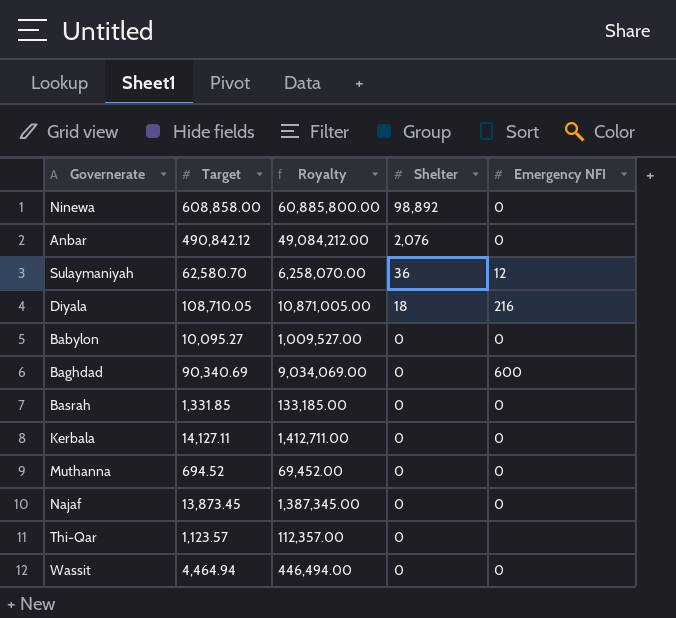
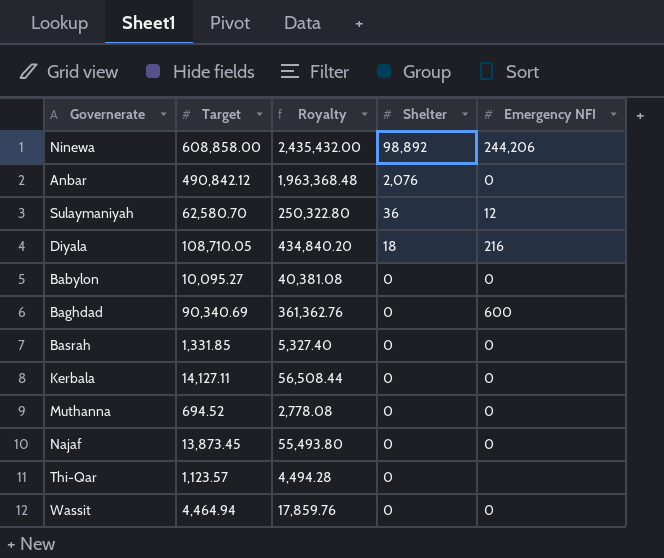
column Royalty | formula: [Target] * 100 -> [Target] * 4
Ninewa | Emergency NFI: 0 -> 244,206

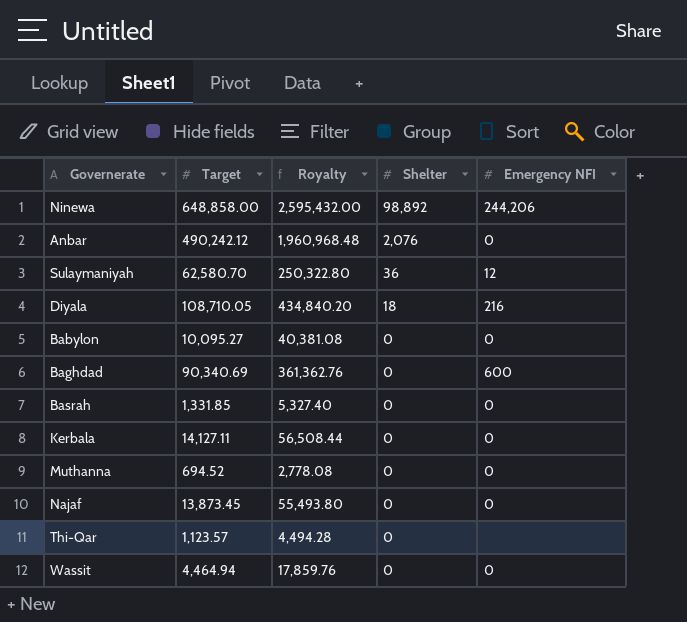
Ninewa | Target: 608,858.00 -> 648,858.00
Ninewa | Royalty: 2,435,432.00 -> 2,595,432.00
Anbar | Target: 490,842.12 -> 490,242.12
Anbar | Royalty: 1,963,368.48 -> 1,960,968.48

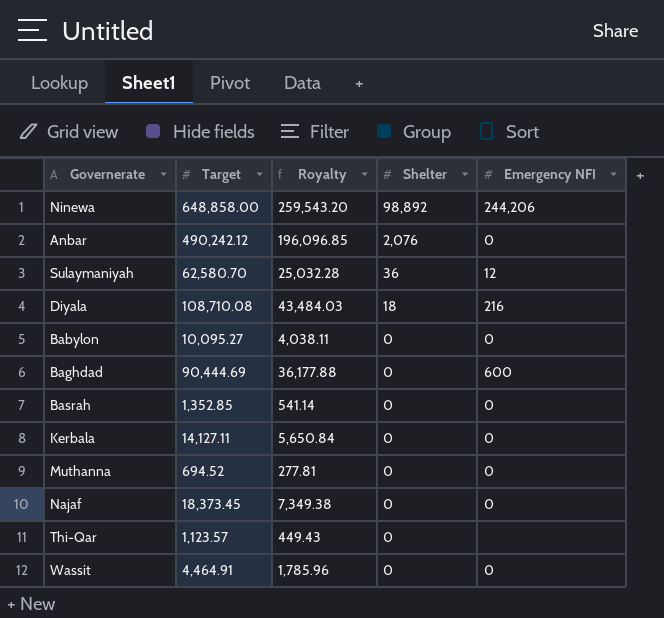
column Royalty | formula: [Target] * 4 -> [Target] * 0.4
Diyala | Target: 108,710.05 -> 108,710.08
Baghdad | Target: 90,340.69 -> 90,444.69
Basrah | Target: 1,331.85 -> 1,352.85
Najaf | Target: 13,873.45 -> 18,373.45
Wassit | Target: 4,464.94 -> 4,464.91

